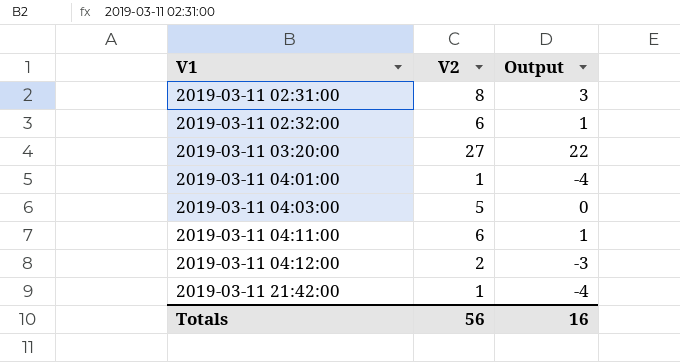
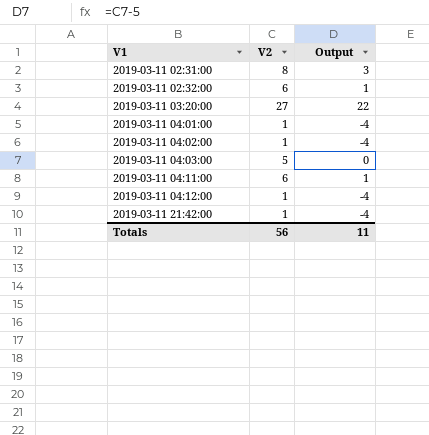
row 2019-03-11 04:02:00: none -> 1 | -4
2019-03-11 04:12:00 | V2: 2 -> 1
2019-03-11 04:12:00 | Output: -3 -> -4
Totals | Output: 16 -> 11

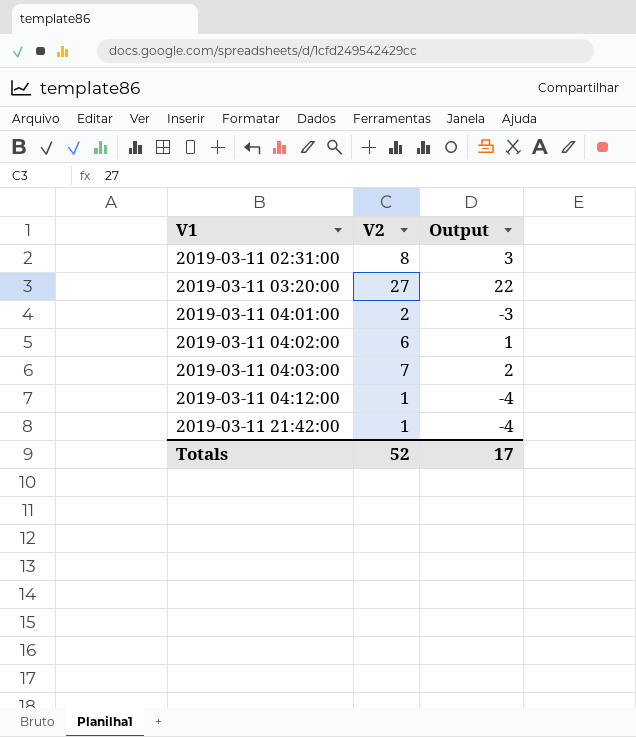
row 2019-03-11 02:32:00: 6 | 1 -> none
row 2019-03-11 04:11:00: 6 | 1 -> none
2019-03-11 04:01:00 | V2: 1 -> 2
2019-03-11 04:01:00 | Output: -4 -> -3
2019-03-11 04:02:00 | V2: 1 -> 6
2019-03-11 04:02:00 | Output: -4 -> 1
2019-03-11 04:03:00 | V2: 5 -> 7
2019-03-11 04:03:00 | Output: 0 -> 2
Totals | V2: 56 -> 52
Totals | Output: 11 -> 17

